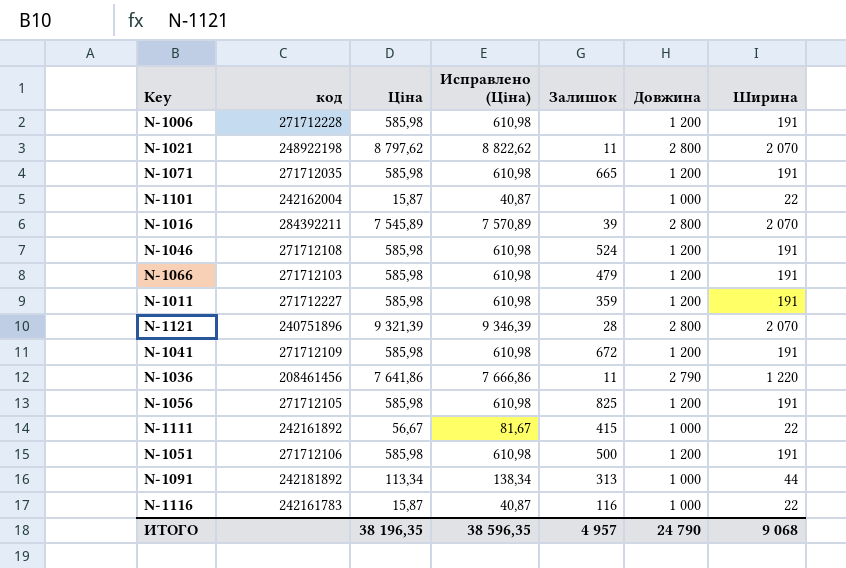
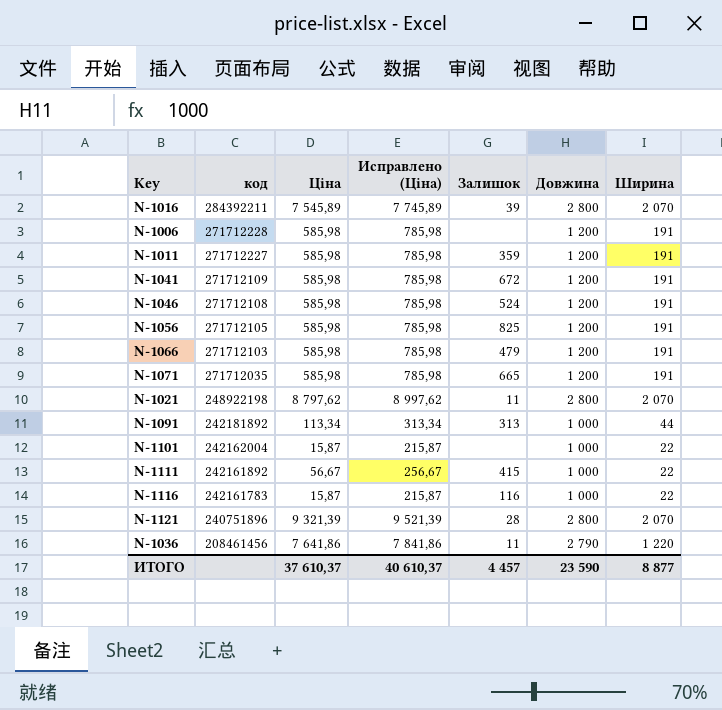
row order: none -> код descending
column Исправлено (Ціна) | formula: [Ціна] + 25 -> [Ціна] + 200
row N-1051: 271712106 | 585,98 | 610,98 | 500 | 1 200 | 191 -> none
ИТОГО | Ціна: 38 196,35 -> 37 610,37
ИТОГО | Исправлено (Ціна): 38 596,35 -> 40 610,37
ИТОГО | Залишок: 4 957 -> 4 457
ИТОГО | Довжина: 24 790 -> 23 590
ИТОГО | Ширина: 9 068 -> 8 877

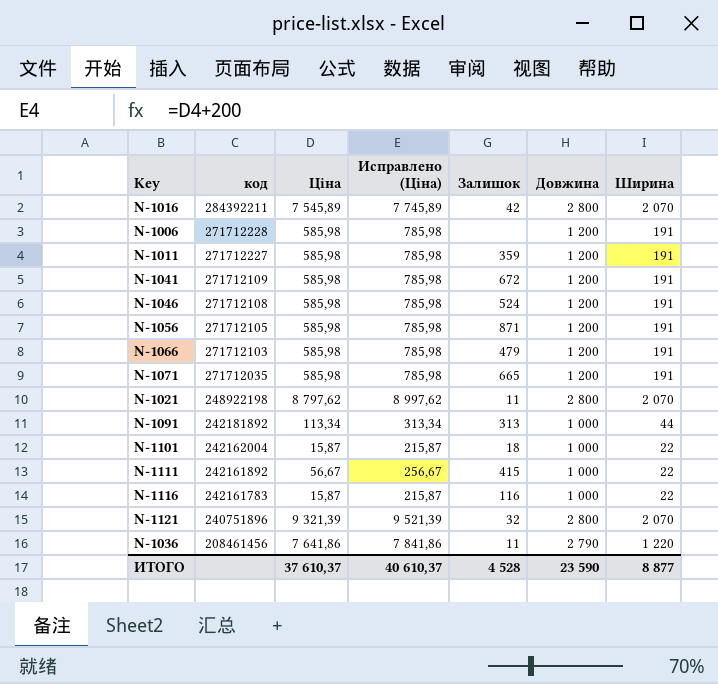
N-1016 | Залишок: 39 -> 42
N-1056 | Залишок: 825 -> 871
N-1101 | Залишок: none -> 18
N-1121 | Залишок: 28 -> 32
ИТОГО | Залишок: 4 457 -> 4 528

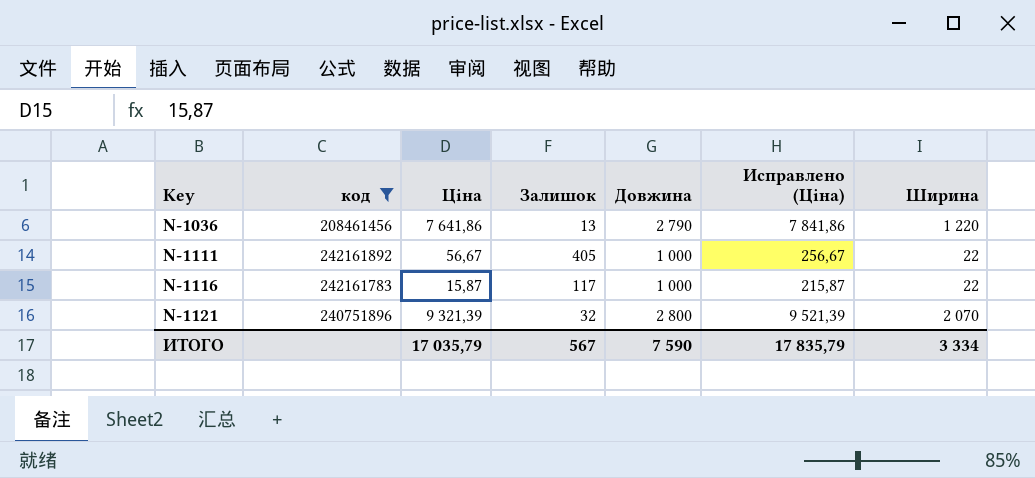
filter: none -> код <= 242161892
row order: код descending -> Key ascending
column Исправлено (Ціна) | position: 4 -> 6
N-1036 | Залишок: 11 -> 13
N-1111 | Залишок: 415 -> 405
N-1116 | Залишок: 116 -> 117
ИТОГО | Ціна: 37 610,37 -> 17 035,79
ИТОГО | Залишок: 4 528 -> 567
ИТОГО | Довжина: 23 590 -> 7 590
ИТОГО | Исправлено (Ціна): 40 610,37 -> 17 835,79
ИТОГО | Ширина: 8 877 -> 3 334

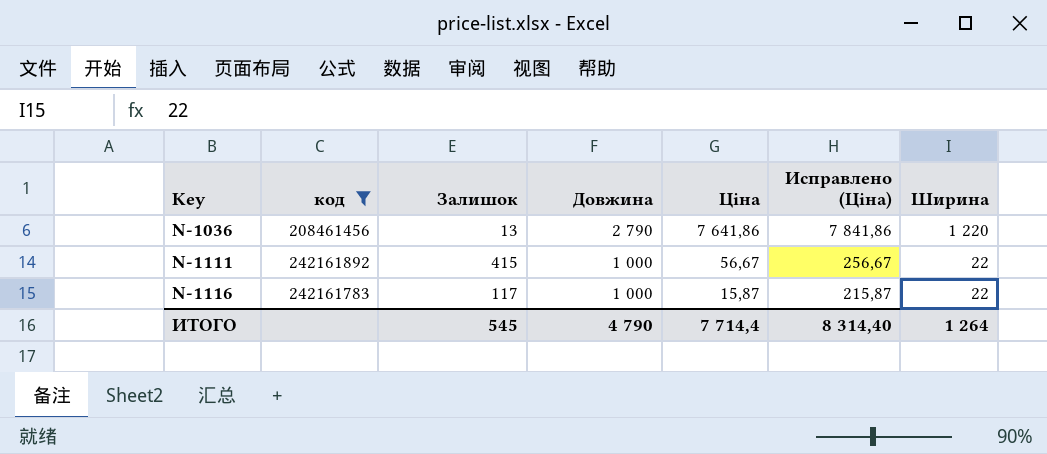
column Ціна | position: 3 -> 5
row N-1121: 240751896 | 9 321,39 | 32 | 2 800 | 9 521,39 | 2 070 -> none
N-1111 | Залишок: 405 -> 415
ИТОГО | Залишок: 567 -> 545
ИТОГО | Довжина: 7 590 -> 4 790
ИТОГО | Ціна: 17 035,79 -> 7 714,4
ИТОГО | Исправлено (Ціна): 17 835,79 -> 8 314,40
ИТОГО | Ширина: 3 334 -> 1 264

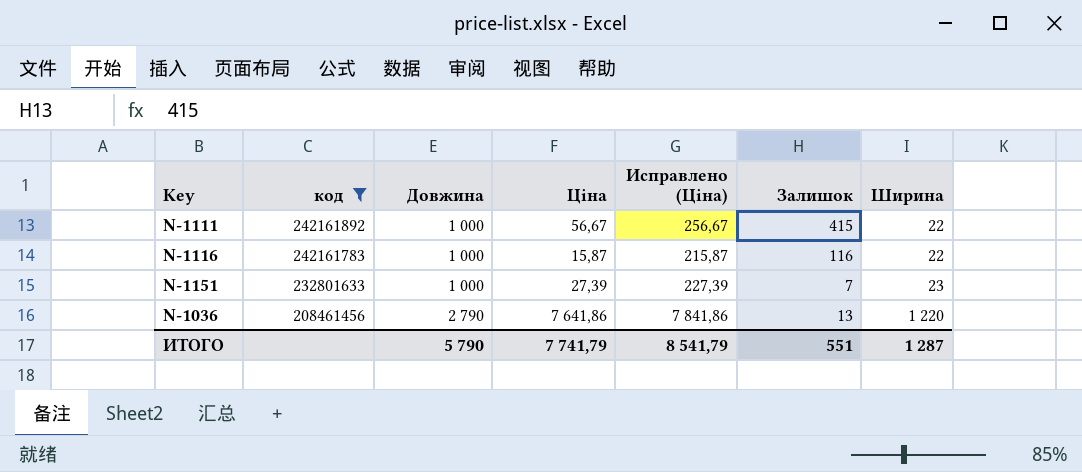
row order: Key ascending -> код descending
column Залишок | position: 3 -> 6
N-1116 | Залишок: 117 -> 116
row N-1151: none -> 232801633 | 1 000 | 27,39 | 227,39 | 7 | 23
ИТОГО | Довжина: 4 790 -> 5 790
ИТОГО | Ціна: 7 714,4 -> 7 741,79
ИТОГО | Исправлено (Ціна): 8 314,40 -> 8 541,79
ИТОГО | Залишок: 545 -> 551
ИТОГО | Ширина: 1 264 -> 1 287

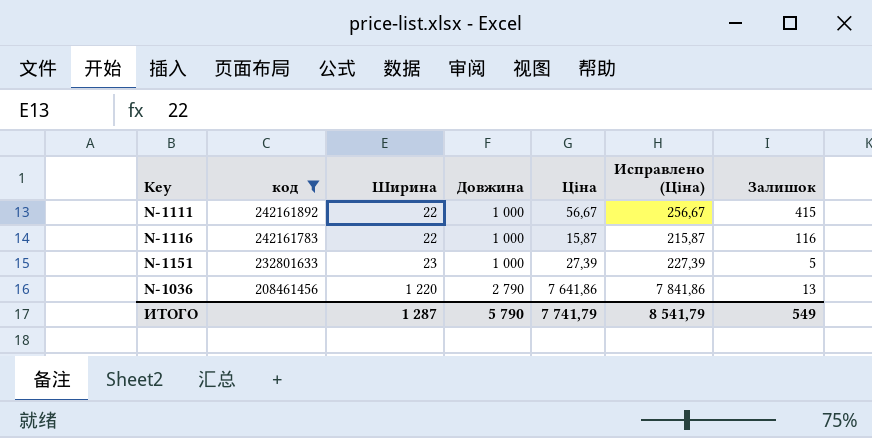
column Ширина | position: 7 -> 3
N-1151 | Залишок: 7 -> 5
ИТОГО | Залишок: 551 -> 549

